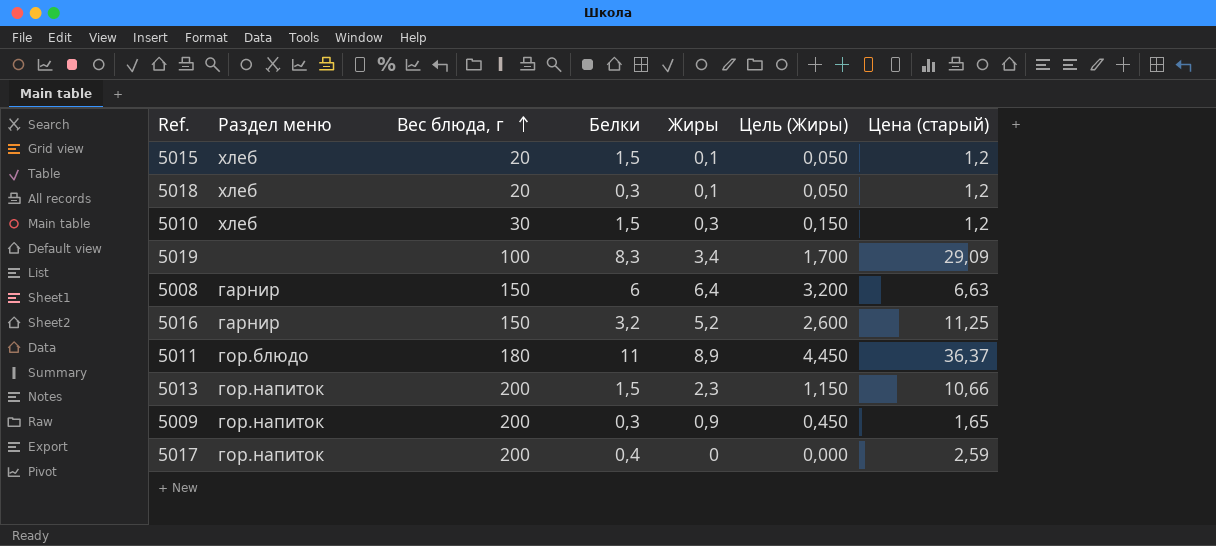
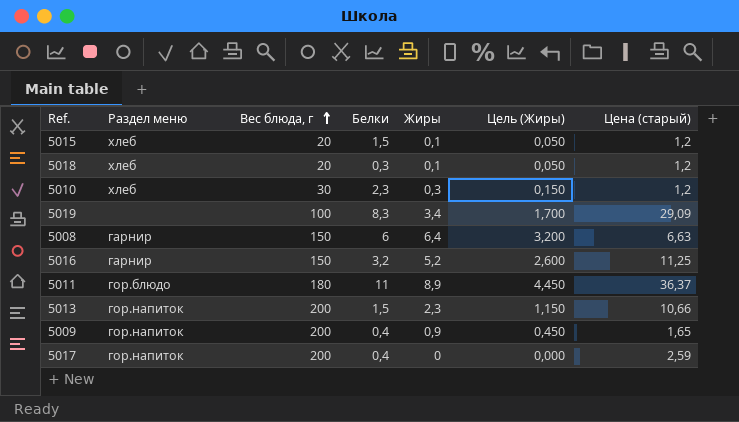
5010 | Белки: 1,5 -> 2,3
5009 | Белки: 0,3 -> 0,4

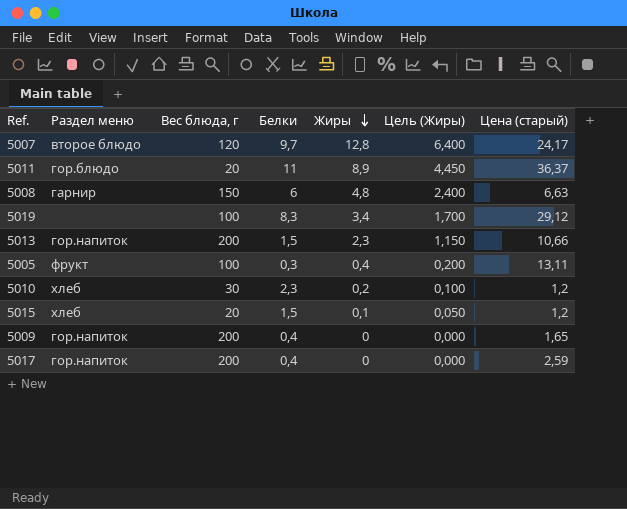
row order: Вес блюда, г ascending -> Жиры descending
row 5018: хлеб | 20 | 0,3 | 0,1 | 0,050 | 1,2 -> none
row 5016: гарнир | 150 | 3,2 | 5,2 | 2,600 | 11,25 -> none
row 5007: none -> второе блюдо | 120 | 9,7 | 12,8 | 6,400 | 24,17
5011 | Вес блюда, г: 180 -> 20
5008 | Жиры: 6,4 -> 4,8
5008 | Цель (Жиры): 3,200 -> 2,400
5019 | Цена (старый): 29,09 -> 29,12
row 5005: none -> фрукт | 100 | 0,3 | 0,4 | 0,200 | 13,11
5010 | Жиры: 0,3 -> 0,2
5010 | Цель (Жиры): 0,150 -> 0,100
5009 | Жиры: 0,9 -> 0
5009 | Цель (Жиры): 0,450 -> 0,000

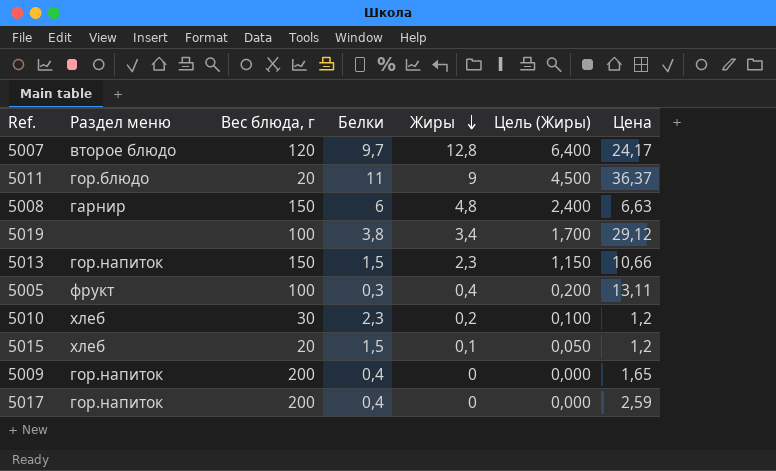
column name: Цена (старый) -> Цена
5011 | Жиры: 8,9 -> 9
5011 | Цель (Жиры): 4,450 -> 4,500
5019 | Белки: 8,3 -> 3,8
5013 | Вес блюда, г: 200 -> 150

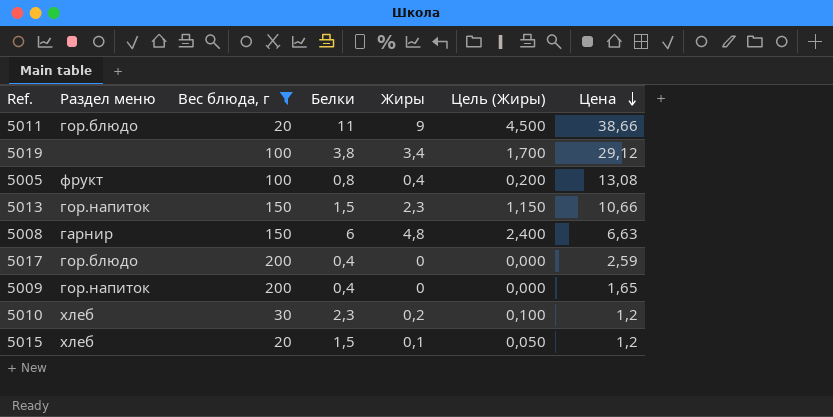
filter: none -> Вес блюда, г != 120
row order: Жиры descending -> Цена descending
5011 | Цена: 36,37 -> 38,66
5005 | Белки: 0,3 -> 0,8
5005 | Цена: 13,11 -> 13,08
5017 | Раздел меню: гор.напиток -> гор.блюдо

